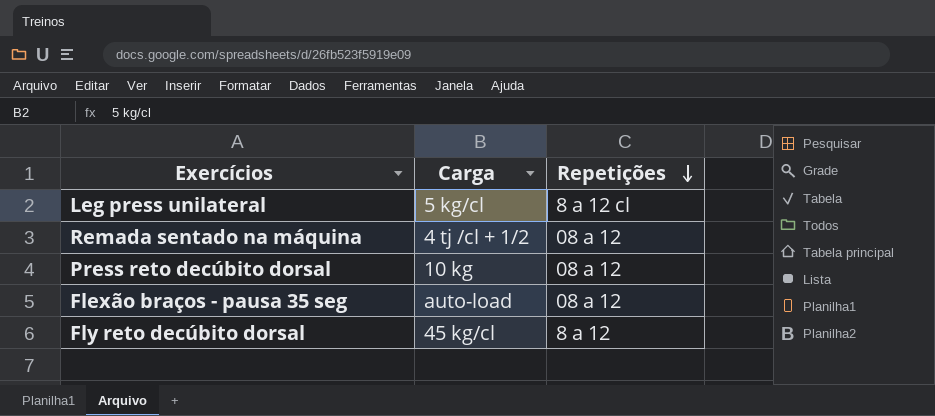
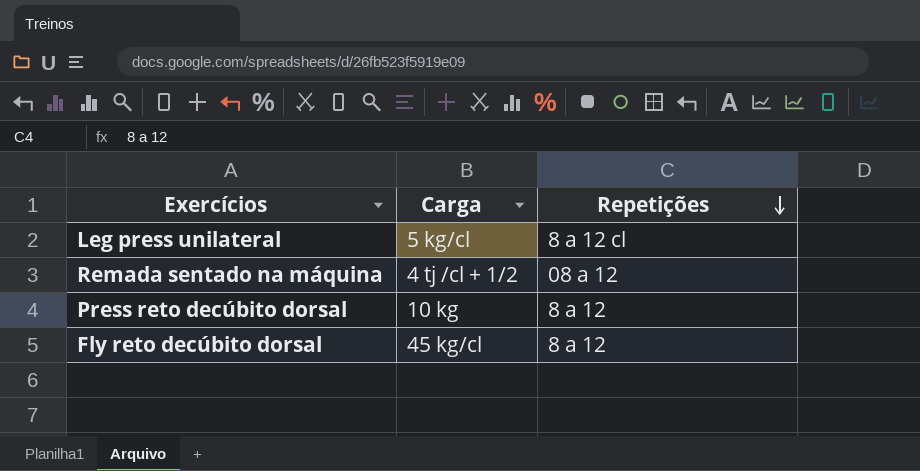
row Flexão braços - pausa 35 seg: auto-load | 08 a 12 -> none
Press reto decúbito dorsal | Repetições: 08 a 12 -> 8 a 12

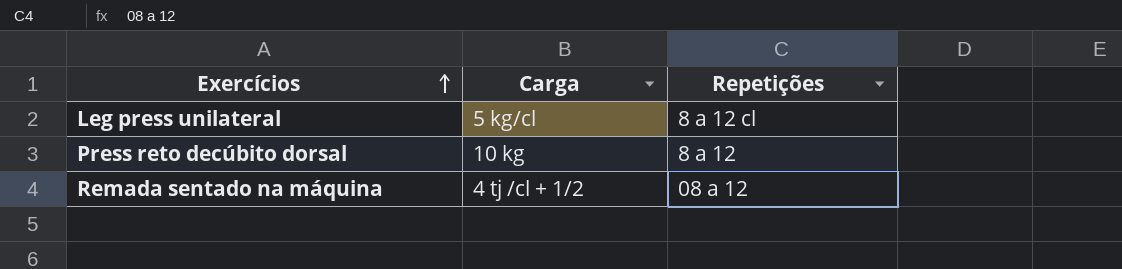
row order: Repetições descending -> Exercícios ascending
row Fly reto decúbito dorsal: 45 kg/cl | 8 a 12 -> none

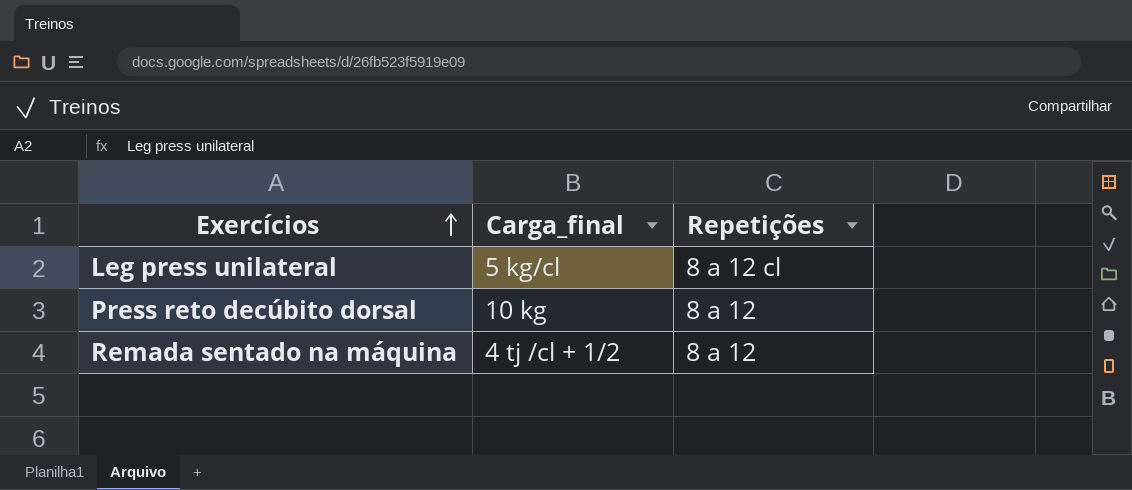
column name: Carga -> Carga_final
Remada sentado na máquina | Repetições: 08 a 12 -> 8 a 12

